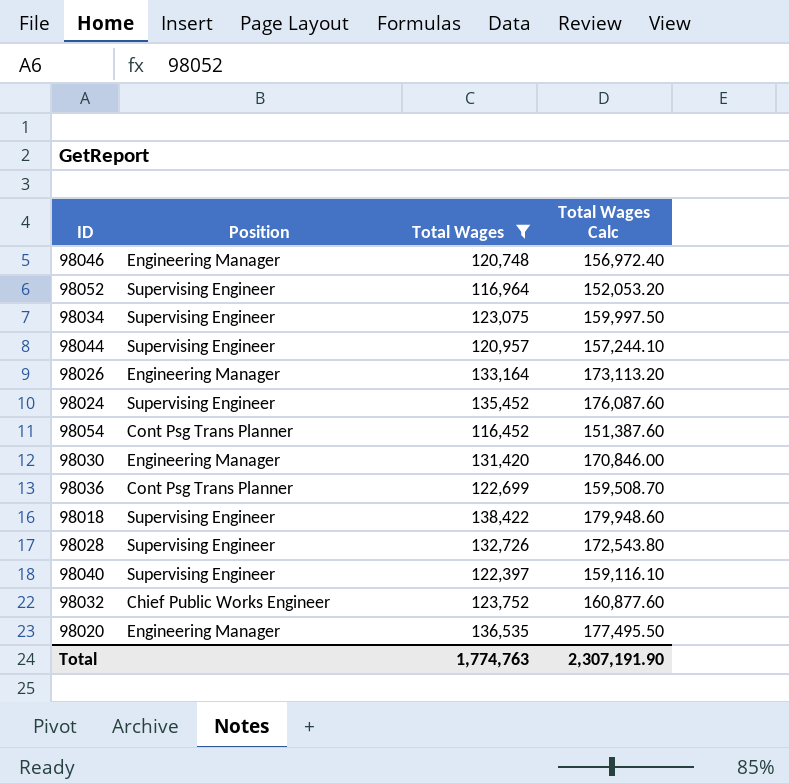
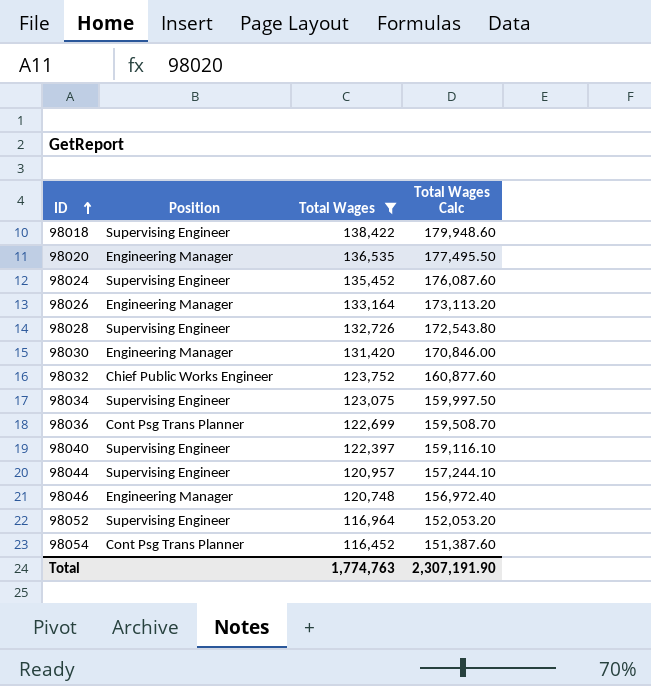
row order: none -> ID ascending

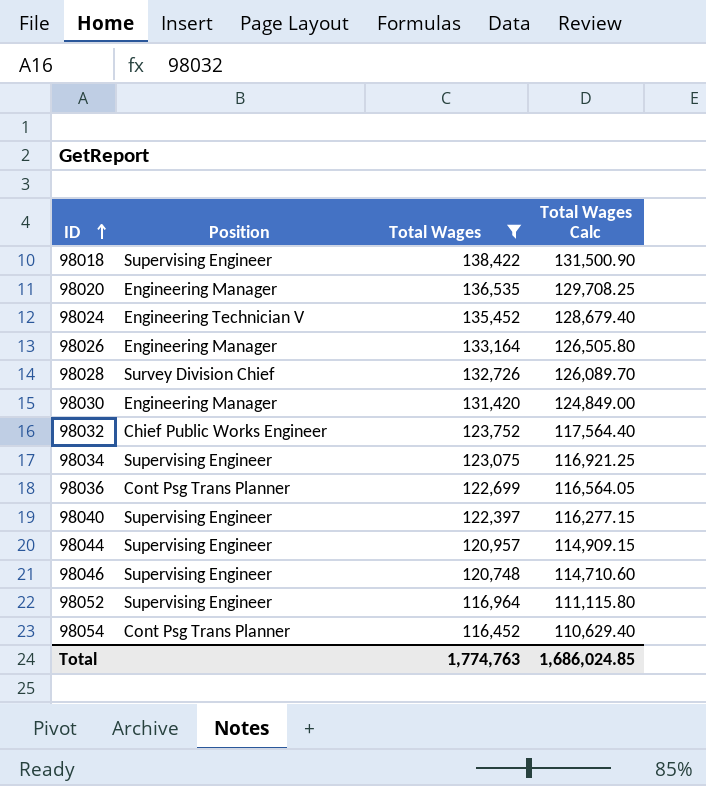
column Total Wages Calc | formula: [Total Wages] * 1.3 -> [Total Wages] * 0.95
98024 | Position: Supervising Engineer -> Engineering Technician V
98028 | Position: Supervising Engineer -> Survey Division Chief
98046 | Position: Engineering Manager -> Supervising Engineer
Total | Total Wages Calc: 2,307,191.90 -> 1,686,024.85

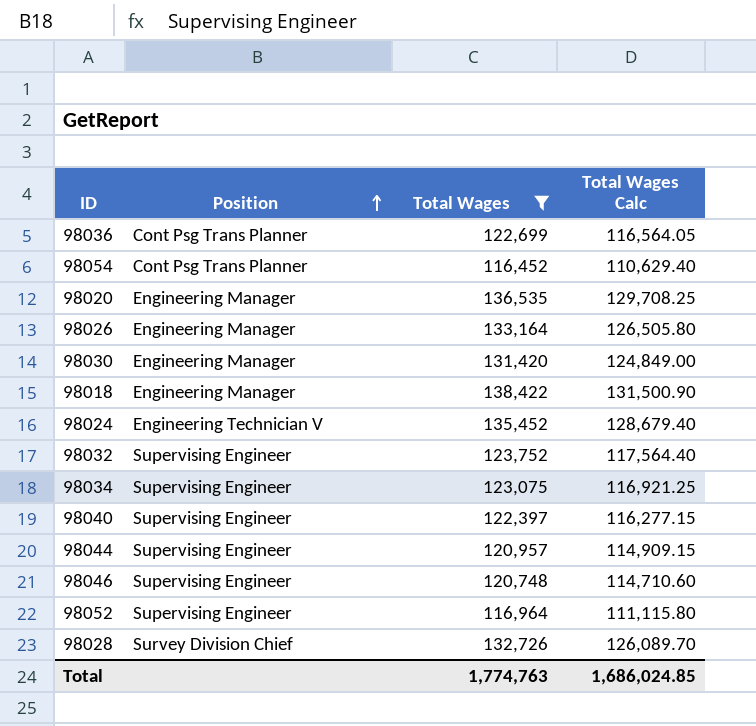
row order: ID ascending -> Position ascending
98018 | Position: Supervising Engineer -> Engineering Manager
98032 | Position: Chief Public Works Engineer -> Supervising Engineer

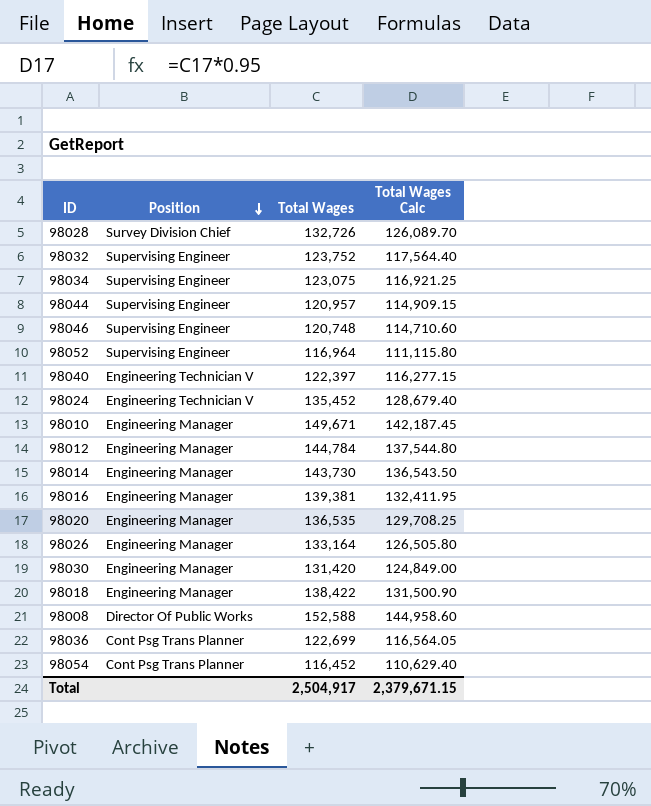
filter: Total Wages <= 138,422 -> none
row order: Position ascending -> Position descending
98040 | Position: Supervising Engineer -> Engineering Technician V
Total | Total Wages: 1,774,763 -> 2,504,917
Total | Total Wages Calc: 1,686,024.85 -> 2,379,671.15

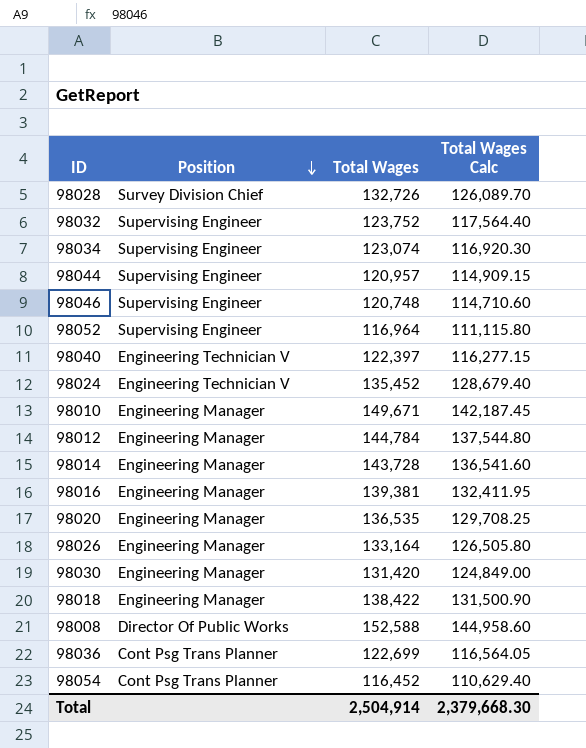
98034 | Total Wages: 123,075 -> 123,074
98034 | Total Wages Calc: 116,921.25 -> 116,920.30
98014 | Total Wages: 143,730 -> 143,728
98014 | Total Wages Calc: 136,543.50 -> 136,541.60
Total | Total Wages: 2,504,917 -> 2,504,914
Total | Total Wages Calc: 2,379,671.15 -> 2,379,668.30

